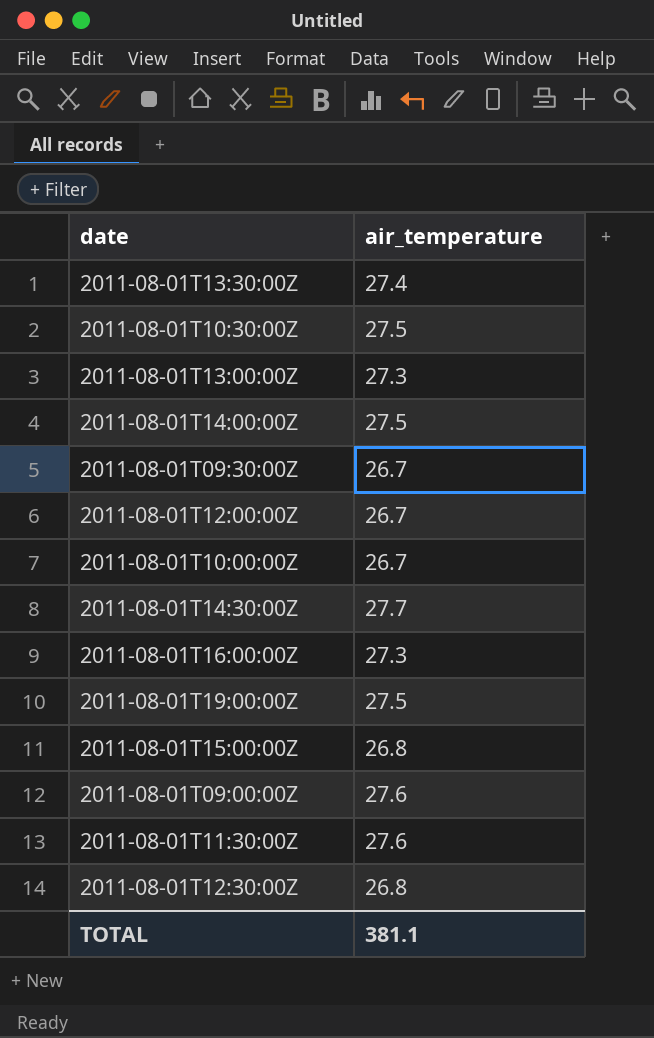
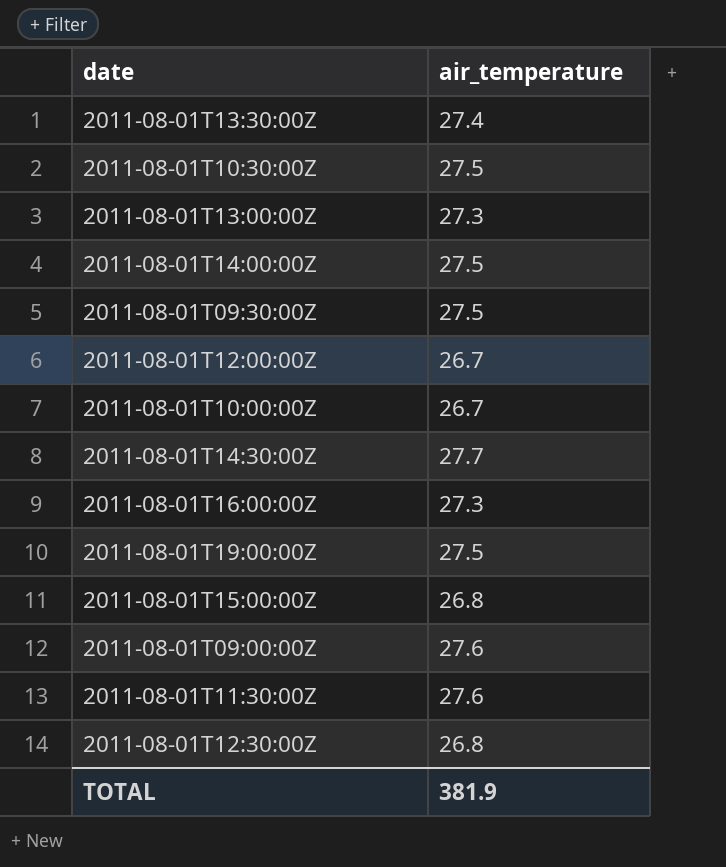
2011-08-01T09:30:00Z | air_temperature: 26.7 -> 27.5
TOTAL | air_temperature: 381.1 -> 381.9

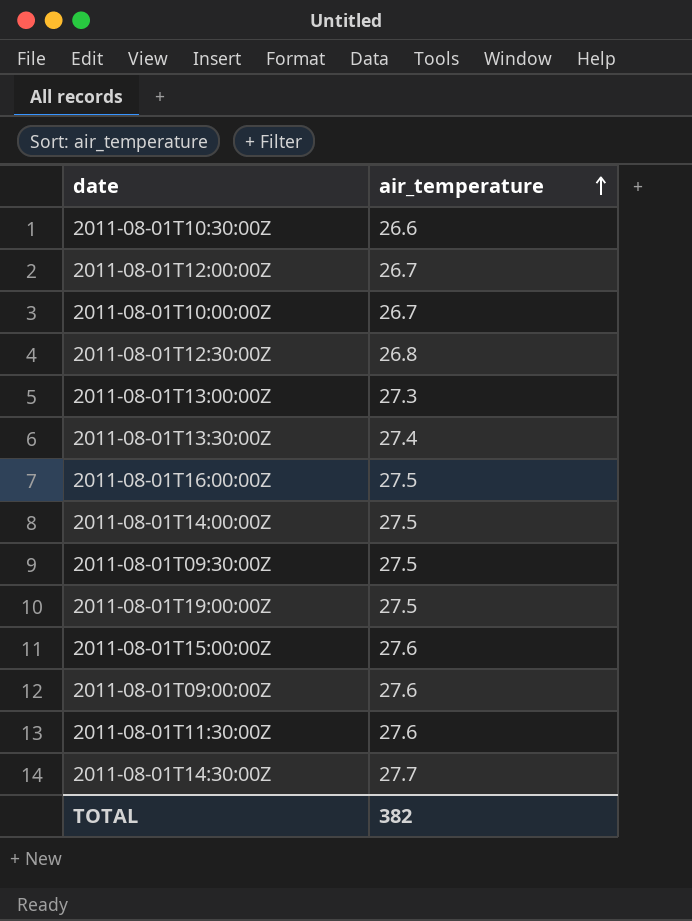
row order: none -> air_temperature ascending
2011-08-01T10:30:00Z | air_temperature: 27.5 -> 26.6
2011-08-01T16:00:00Z | air_temperature: 27.3 -> 27.5
2011-08-01T15:00:00Z | air_temperature: 26.8 -> 27.6
TOTAL | air_temperature: 381.9 -> 382

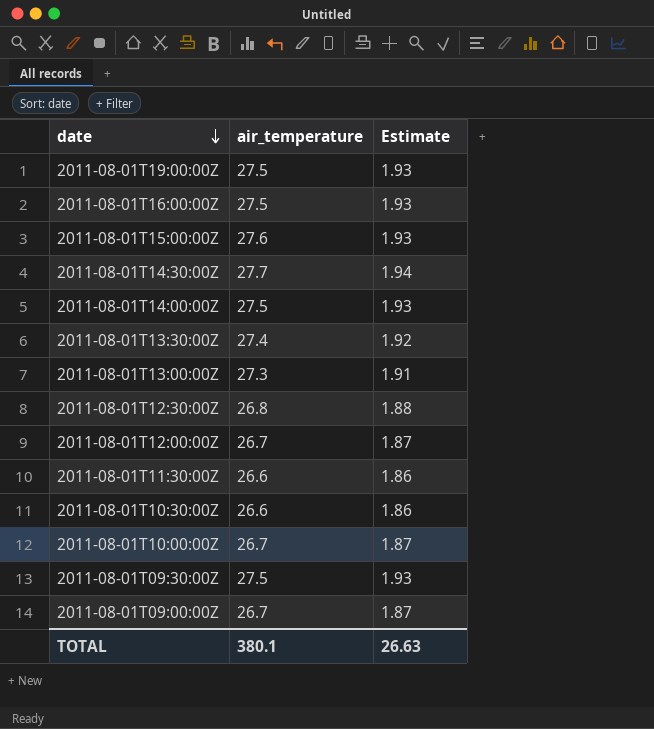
row order: air_temperature ascending -> date descending
column Estimate | formula: none -> [air_temperature] * 0.07
2011-08-01T11:30:00Z | air_temperature: 27.6 -> 26.6
2011-08-01T09:00:00Z | air_temperature: 27.6 -> 26.7
TOTAL | air_temperature: 382 -> 380.1

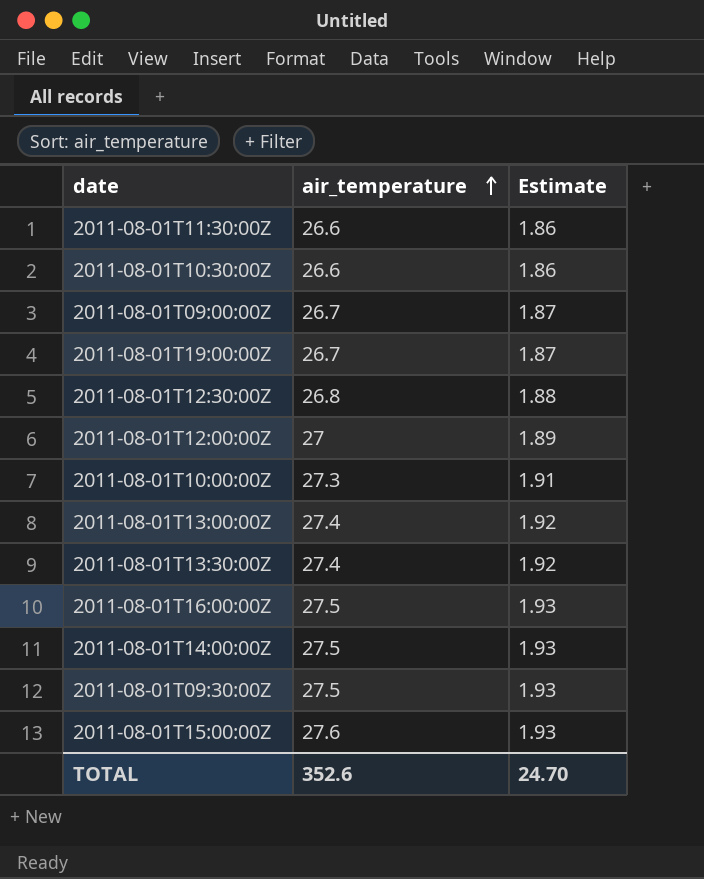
row order: date descending -> air_temperature ascending
row 2011-08-01T14:30:00Z: 27.7 | 1.94 -> none
2011-08-01T19:00:00Z | air_temperature: 27.5 -> 26.7
2011-08-01T19:00:00Z | Estimate: 1.93 -> 1.87
2011-08-01T12:00:00Z | air_temperature: 26.7 -> 27
2011-08-01T12:00:00Z | Estimate: 1.87 -> 1.89
2011-08-01T10:00:00Z | air_temperature: 26.7 -> 27.3
2011-08-01T10:00:00Z | Estimate: 1.87 -> 1.91
2011-08-01T13:00:00Z | air_temperature: 27.3 -> 27.4
2011-08-01T13:00:00Z | Estimate: 1.91 -> 1.92
TOTAL | air_temperature: 380.1 -> 352.6
TOTAL | Estimate: 26.63 -> 24.70

